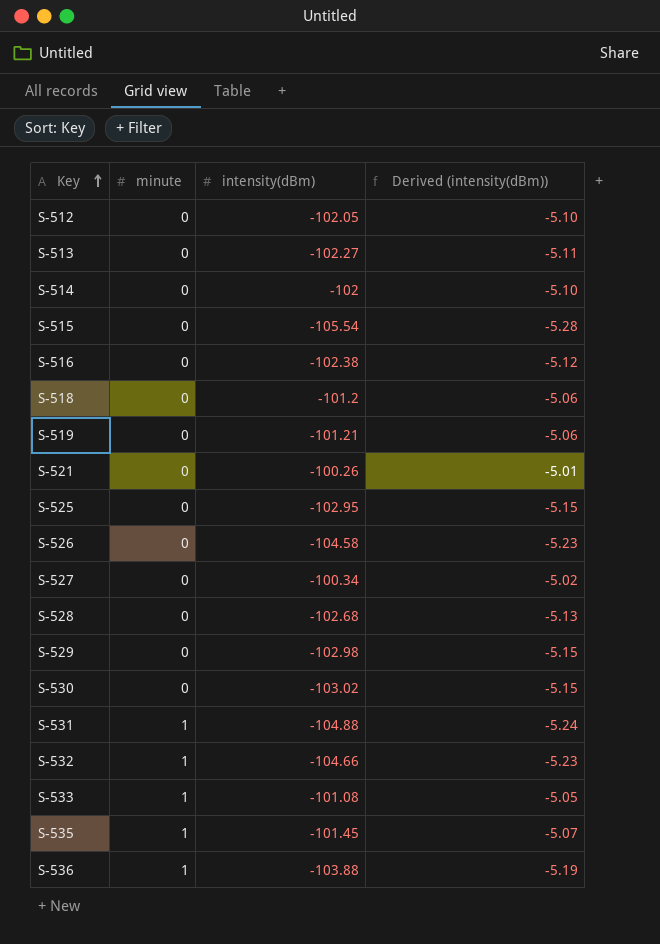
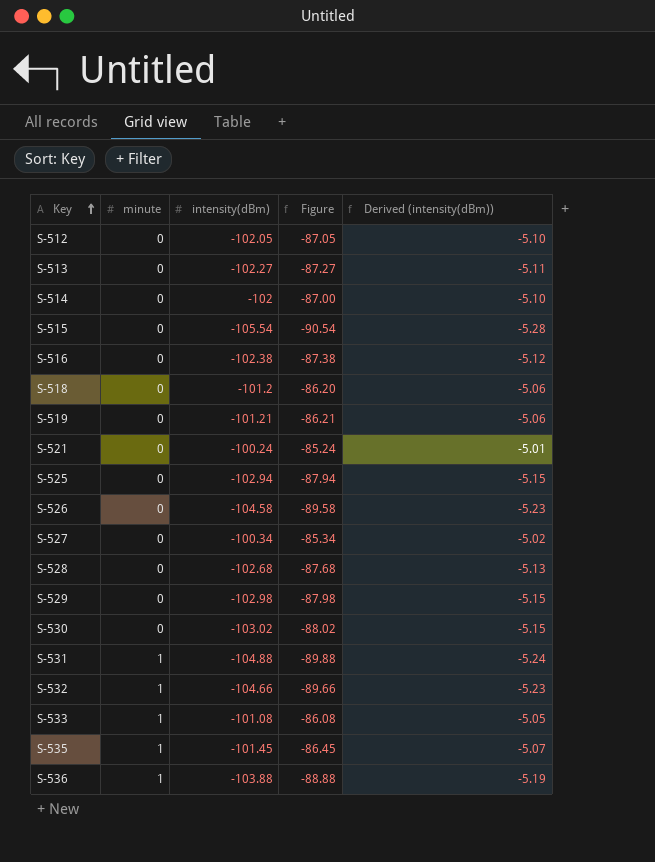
column Figure | formula: none -> [intensity(dBm)] + 15
S-521 | intensity(dBm): -100.26 -> -100.24
S-525 | intensity(dBm): -102.95 -> -102.94

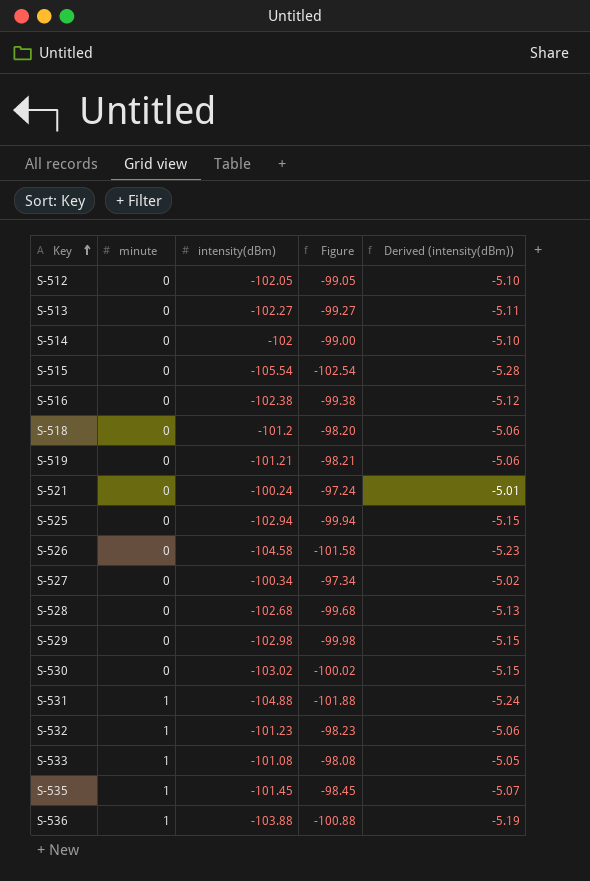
column Figure | formula: [intensity(dBm)] + 15 -> [intensity(dBm)] + 3
S-532 | intensity(dBm): -104.66 -> -101.23
S-532 | Derived (intensity(dBm)): -5.23 -> -5.06

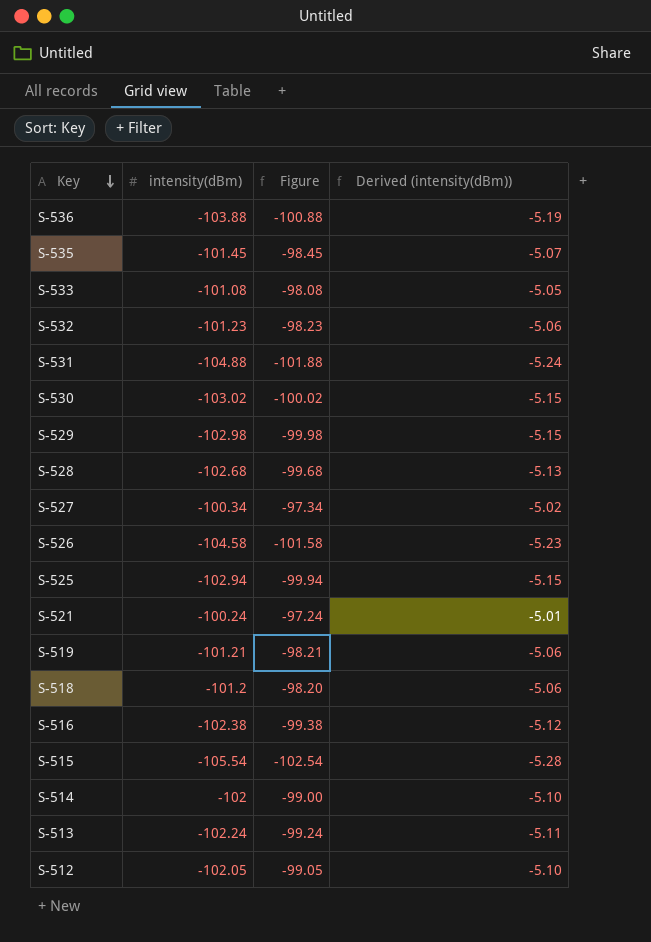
row order: Key ascending -> Key descending
column minute | position: 2 -> none
S-513 | intensity(dBm): -102.27 -> -102.24
S-513 | Figure: -99.27 -> -99.24

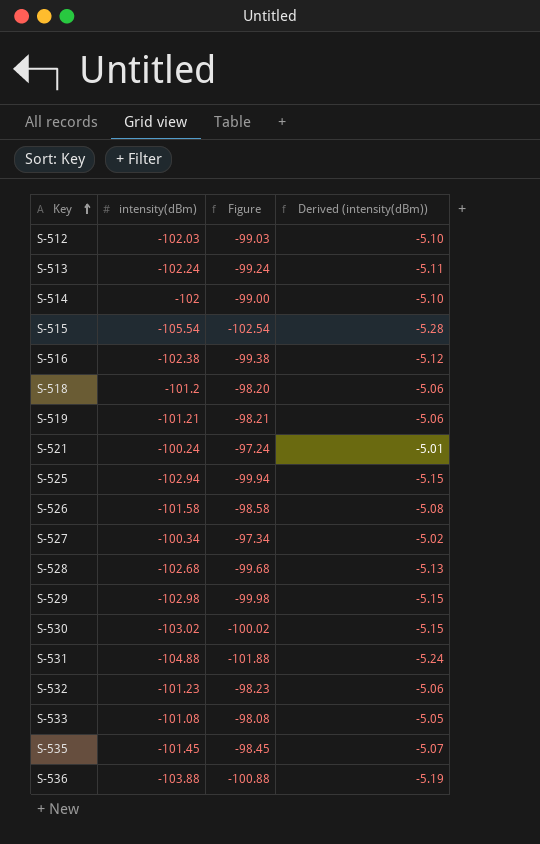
row order: Key descending -> Key ascending
S-512 | intensity(dBm): -102.05 -> -102.03
S-512 | Figure: -99.05 -> -99.03
S-526 | intensity(dBm): -104.58 -> -101.58
S-526 | Figure: -101.58 -> -98.58
S-526 | Derived (intensity(dBm)): -5.23 -> -5.08

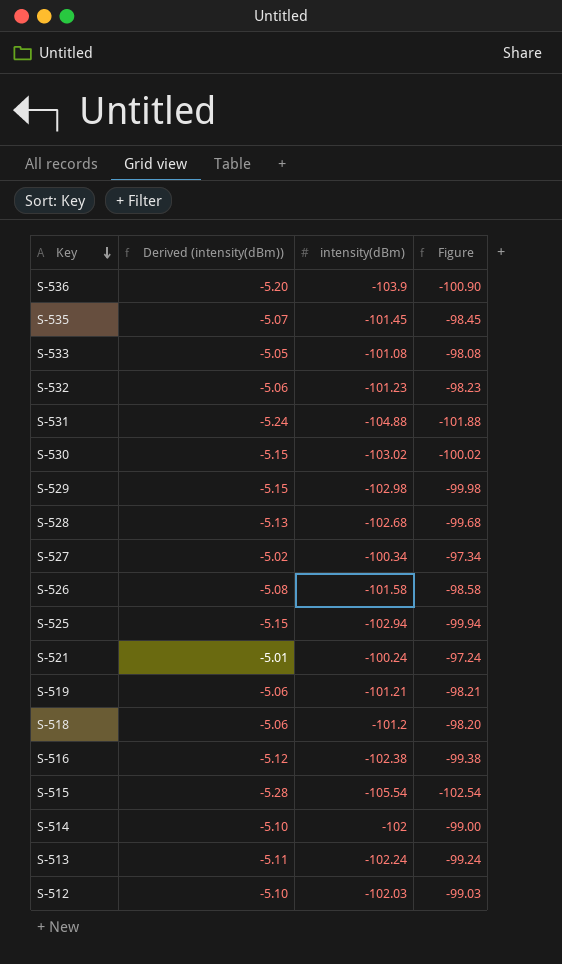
row order: Key ascending -> Key descending
column Derived (intensity(dBm)) | position: 4 -> 2
S-536 | Derived (intensity(dBm)): -5.19 -> -5.20
S-536 | intensity(dBm): -103.88 -> -103.9
S-536 | Figure: -100.88 -> -100.90

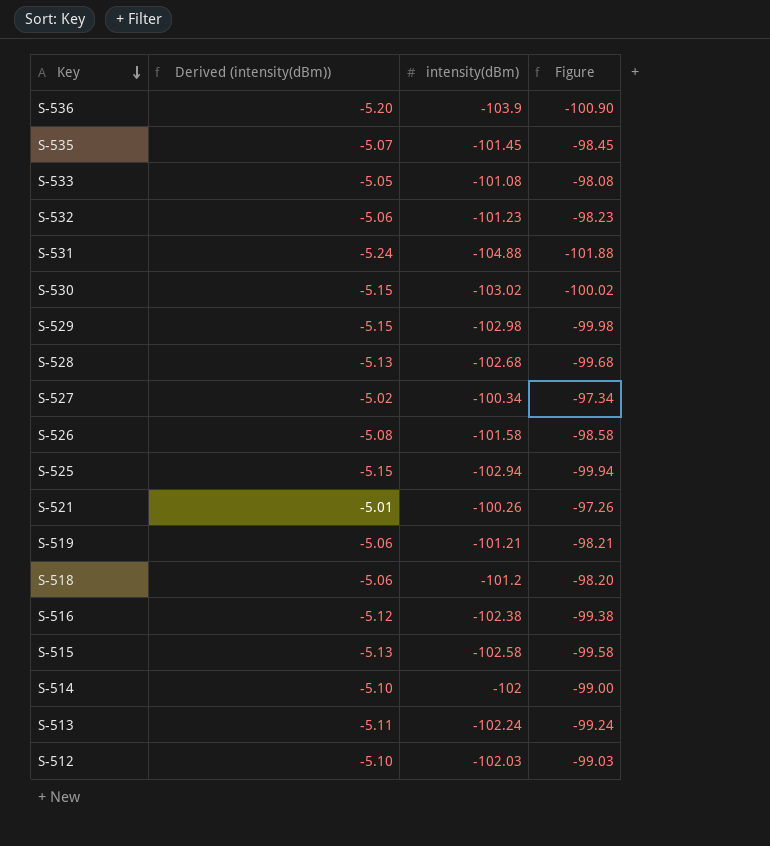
S-521 | intensity(dBm): -100.24 -> -100.26
S-521 | Figure: -97.24 -> -97.26
S-515 | Derived (intensity(dBm)): -5.28 -> -5.13
S-515 | intensity(dBm): -105.54 -> -102.58
S-515 | Figure: -102.54 -> -99.58

